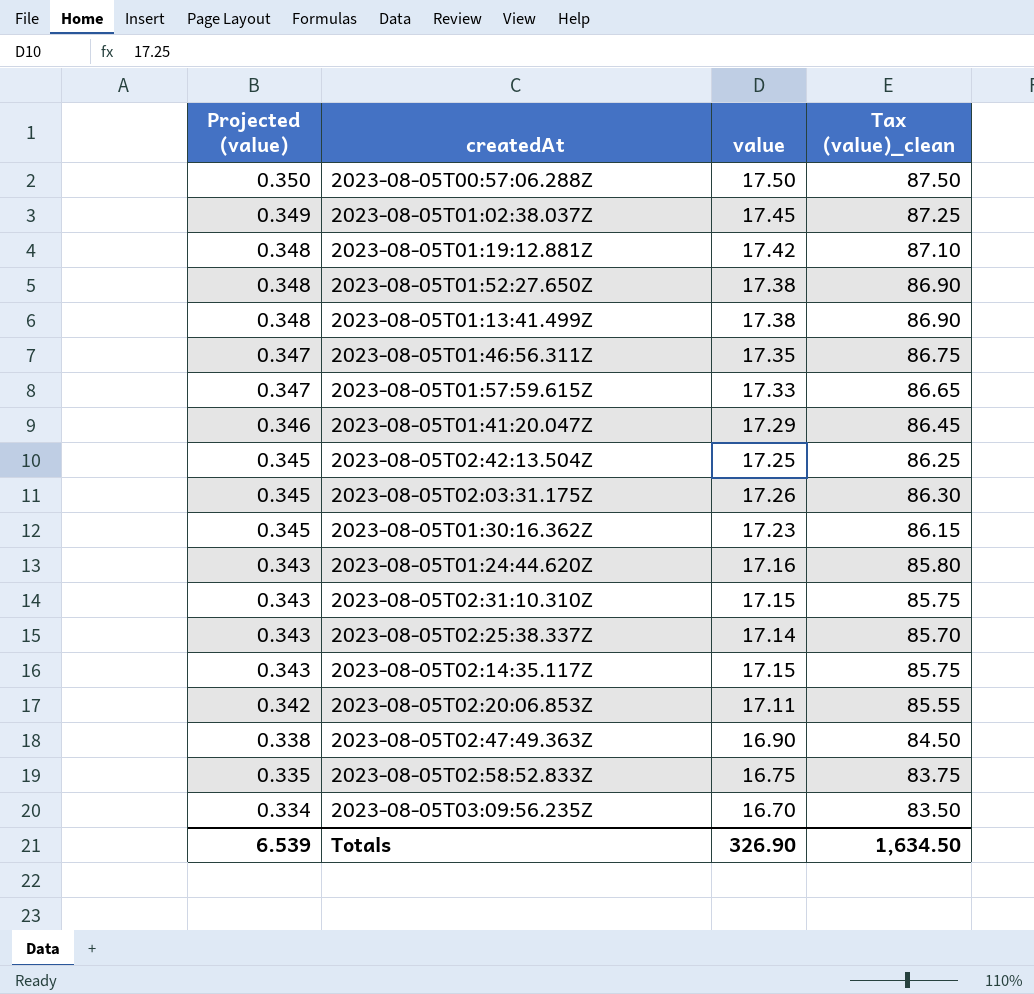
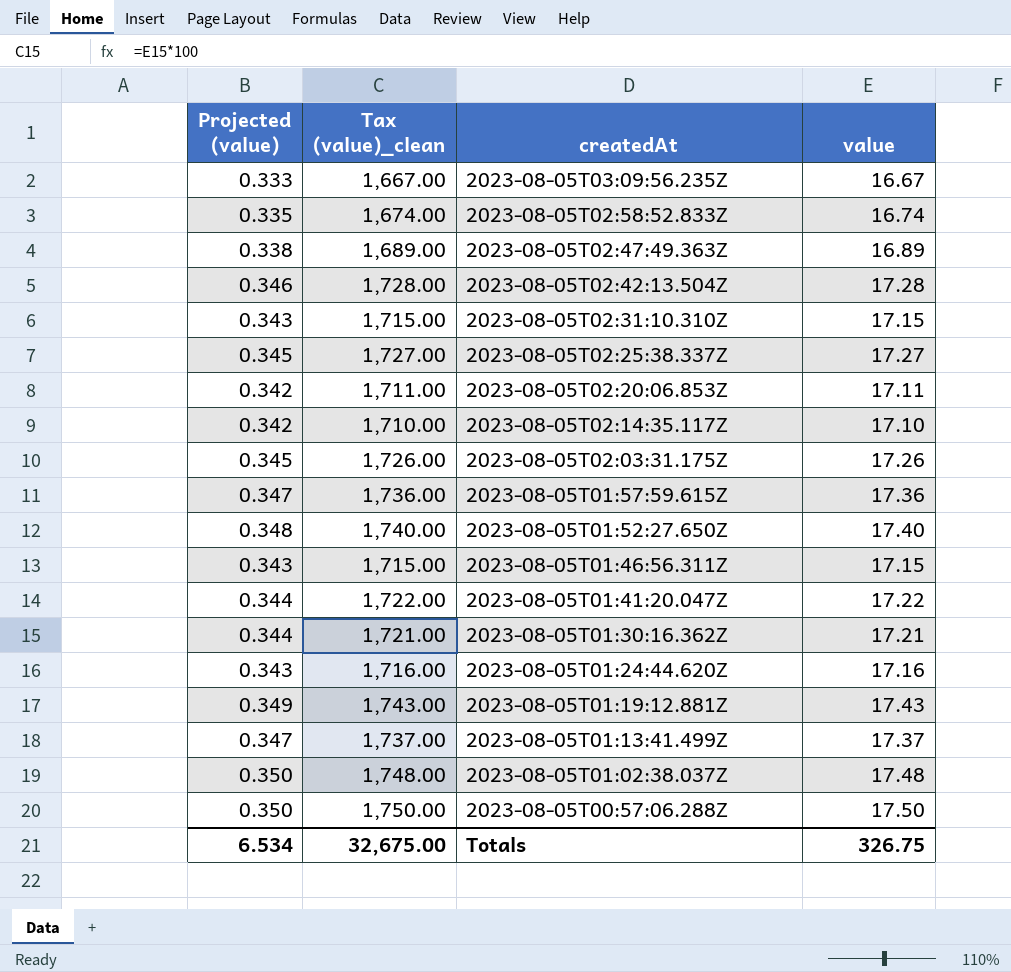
row order: Projected (value) descending -> createdAt descending
column Tax (value)_clean | formula: [value] * 5 -> [value] * 100
column Tax (value)_clean | position: 4 -> 2
2023-08-05T03:09:56.235Z | Projected (value): 0.334 -> 0.333
2023-08-05T03:09:56.235Z | value: 16.70 -> 16.67
2023-08-05T02:58:52.833Z | value: 16.75 -> 16.74
2023-08-05T02:47:49.363Z | value: 16.90 -> 16.89
2023-08-05T02:42:13.504Z | Projected (value): 0.345 -> 0.346
2023-08-05T02:42:13.504Z | value: 17.25 -> 17.28
2023-08-05T02:25:38.337Z | Projected (value): 0.343 -> 0.345
2023-08-05T02:25:38.337Z | value: 17.14 -> 17.27
2023-08-05T02:14:35.117Z | Projected (value): 0.343 -> 0.342
2023-08-05T02:14:35.117Z | value: 17.15 -> 17.10
2023-08-05T01:57:59.615Z | value: 17.33 -> 17.36
2023-08-05T01:52:27.650Z | value: 17.38 -> 17.40
2023-08-05T01:46:56.311Z | Projected (value): 0.347 -> 0.343
2023-08-05T01:46:56.311Z | value: 17.35 -> 17.15
2023-08-05T01:41:20.047Z | Projected (value): 0.346 -> 0.344
2023-08-05T01:41:20.047Z | value: 17.29 -> 17.22
2023-08-05T01:30:16.362Z | Projected (value): 0.345 -> 0.344
2023-08-05T01:30:16.362Z | value: 17.23 -> 17.21
2023-08-05T01:19:12.881Z | Projected (value): 0.348 -> 0.349
2023-08-05T01:19:12.881Z | value: 17.42 -> 17.43
2023-08-05T01:13:41.499Z | Projected (value): 0.348 -> 0.347
2023-08-05T01:13:41.499Z | value: 17.38 -> 17.37
2023-08-05T01:02:38.037Z | Projected (value): 0.349 -> 0.350
2023-08-05T01:02:38.037Z | value: 17.45 -> 17.48
Totals | Projected (value): 6.539 -> 6.534
Totals | Tax (value)_clean: 1,634.50 -> 32,675.00
Totals | value: 326.90 -> 326.75

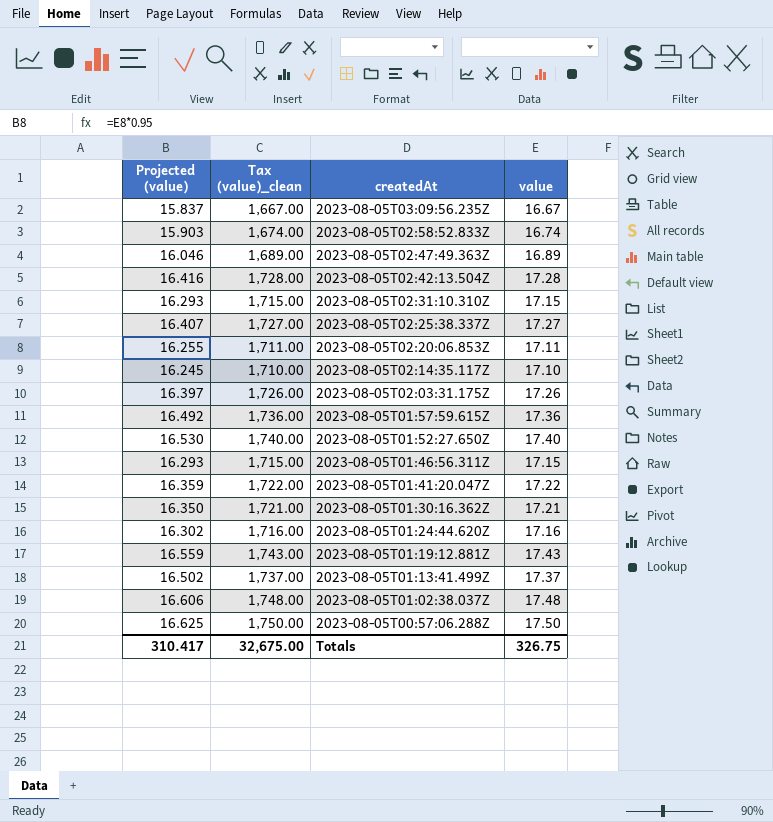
column Projected (value) | formula: [value] * 0.02 -> [value] * 0.95
Totals | Projected (value): 6.534 -> 310.417

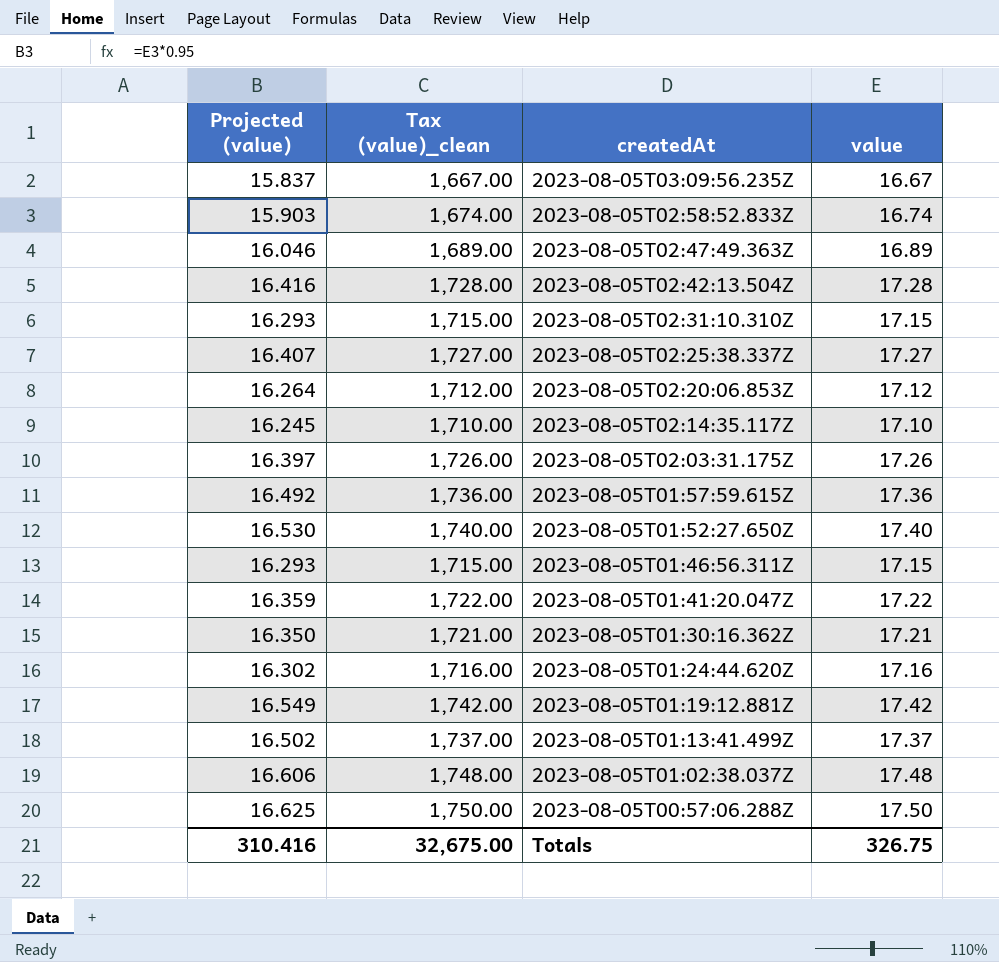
2023-08-05T02:20:06.853Z | Projected (value): 16.255 -> 16.264
2023-08-05T02:20:06.853Z | Tax (value)_clean: 1,711.00 -> 1,712.00
2023-08-05T02:20:06.853Z | value: 17.11 -> 17.12
2023-08-05T01:19:12.881Z | Projected (value): 16.559 -> 16.549
2023-08-05T01:19:12.881Z | Tax (value)_clean: 1,743.00 -> 1,742.00
2023-08-05T01:19:12.881Z | value: 17.43 -> 17.42
Totals | Projected (value): 310.417 -> 310.416

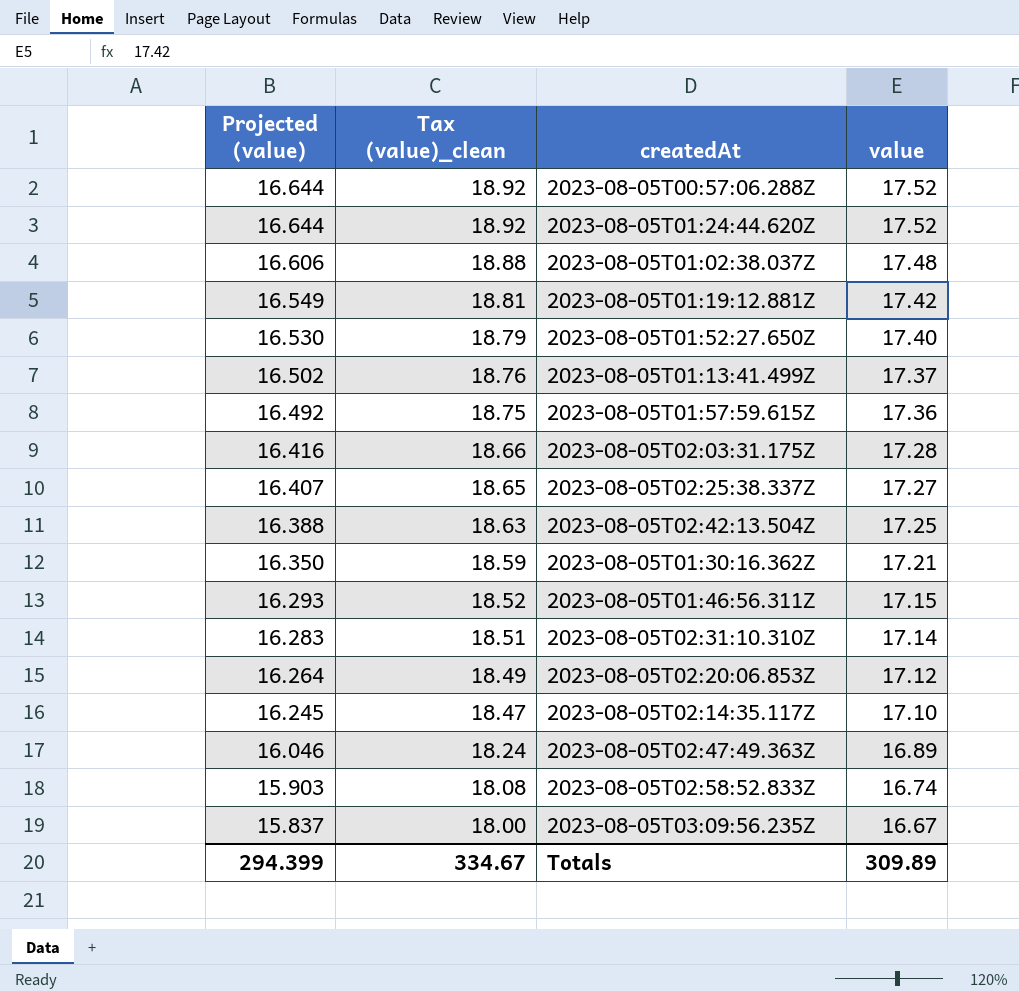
row order: createdAt descending -> Projected (value) descending
column Tax (value)_clean | formula: [value] * 100 -> [value] * 1.08
row 2023-08-05T01:41:20.047Z: 16.359 | 1,722.00 | 17.22 -> none
2023-08-05T00:57:06.288Z | Projected (value): 16.625 -> 16.644
2023-08-05T00:57:06.288Z | value: 17.50 -> 17.52
2023-08-05T01:24:44.620Z | Projected (value): 16.302 -> 16.644
2023-08-05T01:24:44.620Z | value: 17.16 -> 17.52
2023-08-05T02:03:31.175Z | Projected (value): 16.397 -> 16.416
2023-08-05T02:03:31.175Z | value: 17.26 -> 17.28
2023-08-05T02:42:13.504Z | Projected (value): 16.416 -> 16.388
2023-08-05T02:42:13.504Z | value: 17.28 -> 17.25
2023-08-05T02:31:10.310Z | Projected (value): 16.293 -> 16.283
2023-08-05T02:31:10.310Z | value: 17.15 -> 17.14
Totals | Projected (value): 310.416 -> 294.399
Totals | Tax (value)_clean: 32,675.00 -> 334.67
Totals | value: 326.75 -> 309.89

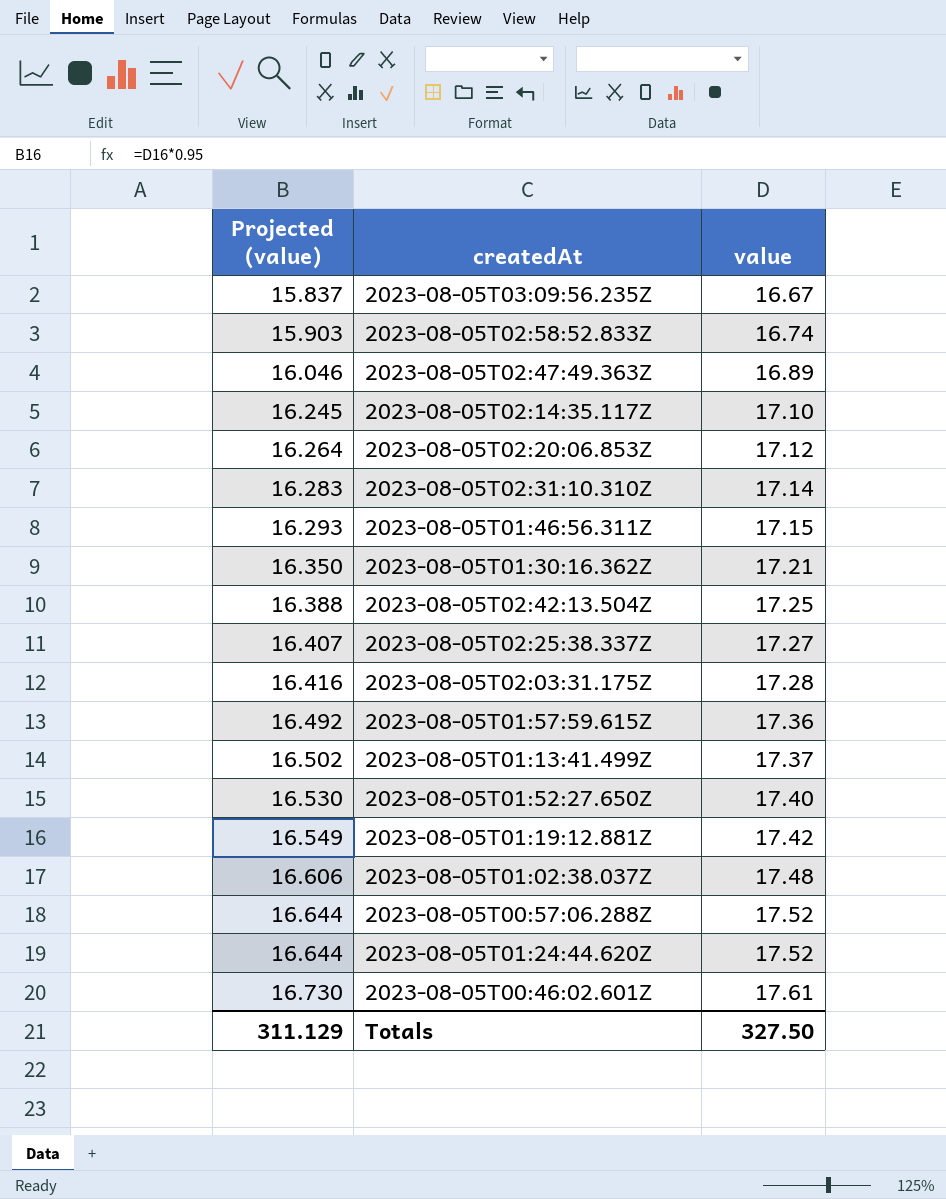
row order: Projected (value) descending -> Projected (value) ascending
column Tax (value)_clean | formula: [value] * 1.08 -> none
row 2023-08-05T00:46:02.601Z: none -> 16.730 | 17.61
Totals | Projected (value): 294.399 -> 311.129
Totals | value: 309.89 -> 327.50

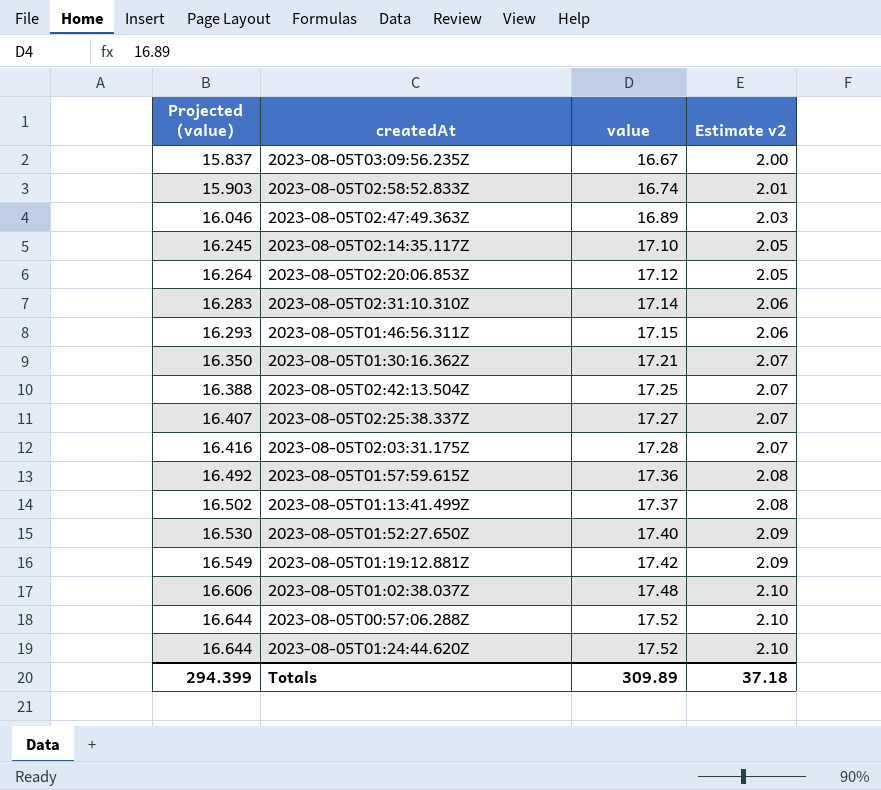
column Estimate v2 | formula: none -> [value] * 0.12
row 2023-08-05T00:46:02.601Z: 16.730 | 17.61 -> none
Totals | Projected (value): 311.129 -> 294.399
Totals | value: 327.50 -> 309.89

